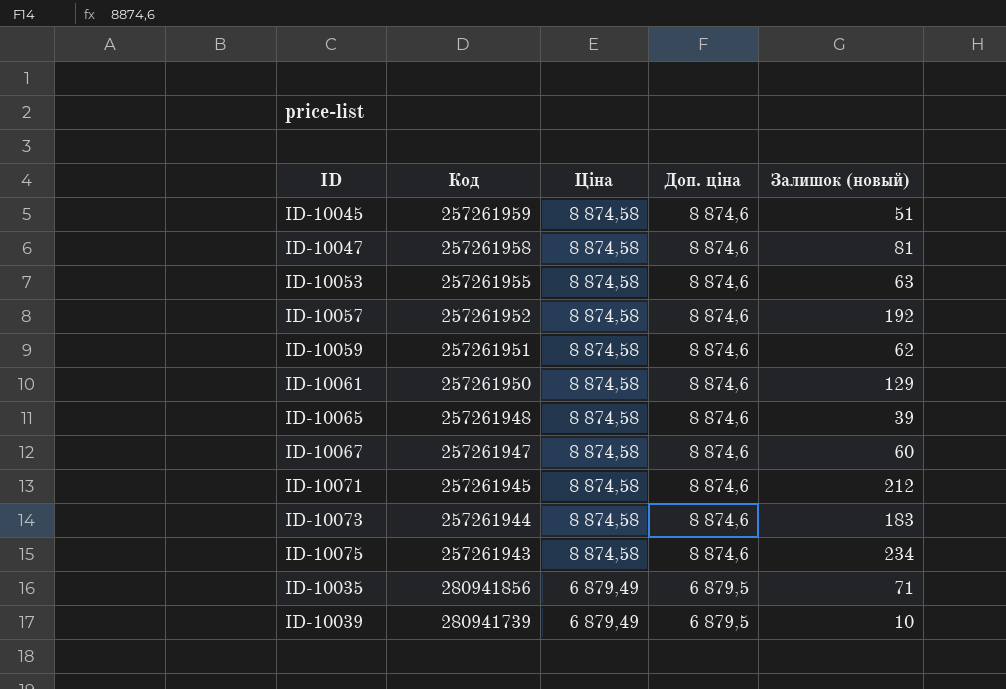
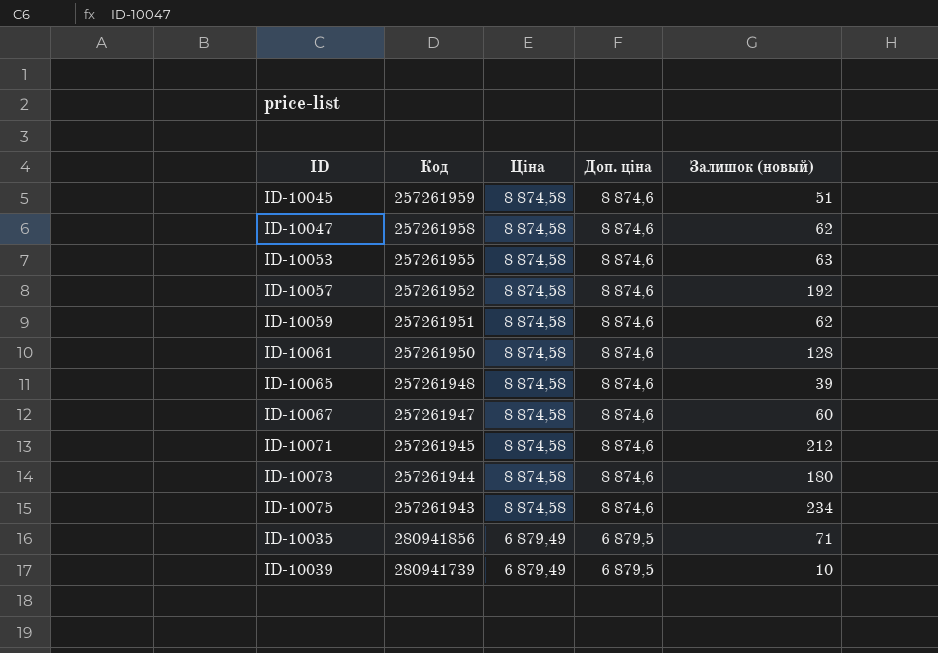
ID-10047 | Залишок (новый): 81 -> 62
ID-10061 | Залишок (новый): 129 -> 128
ID-10073 | Залишок (новый): 183 -> 180

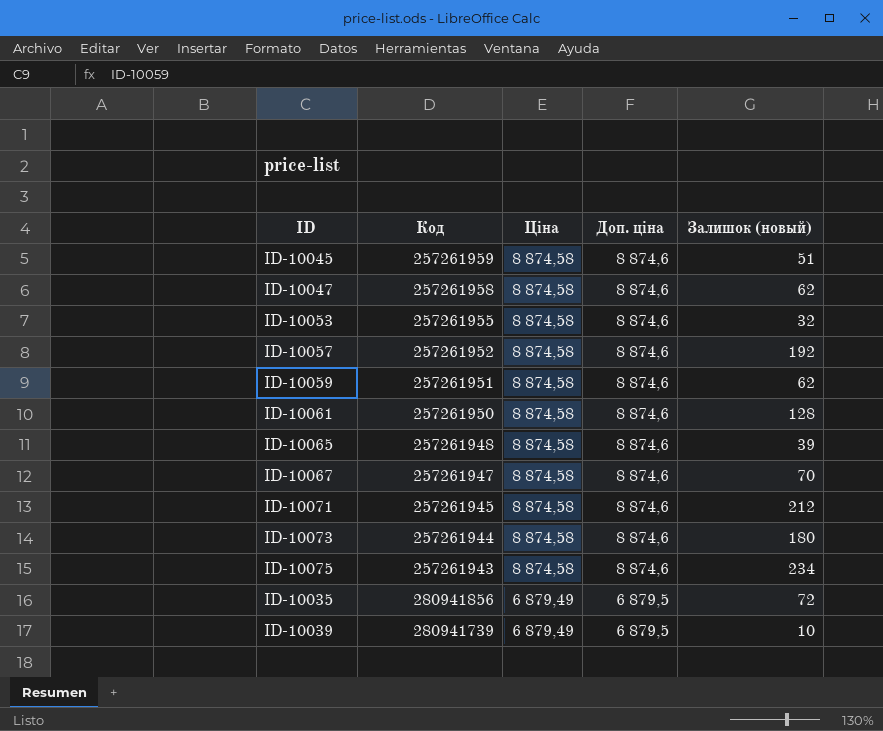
ID-10053 | Залишок (новый): 63 -> 32
ID-10067 | Залишок (новый): 60 -> 70
ID-10035 | Залишок (новый): 71 -> 72

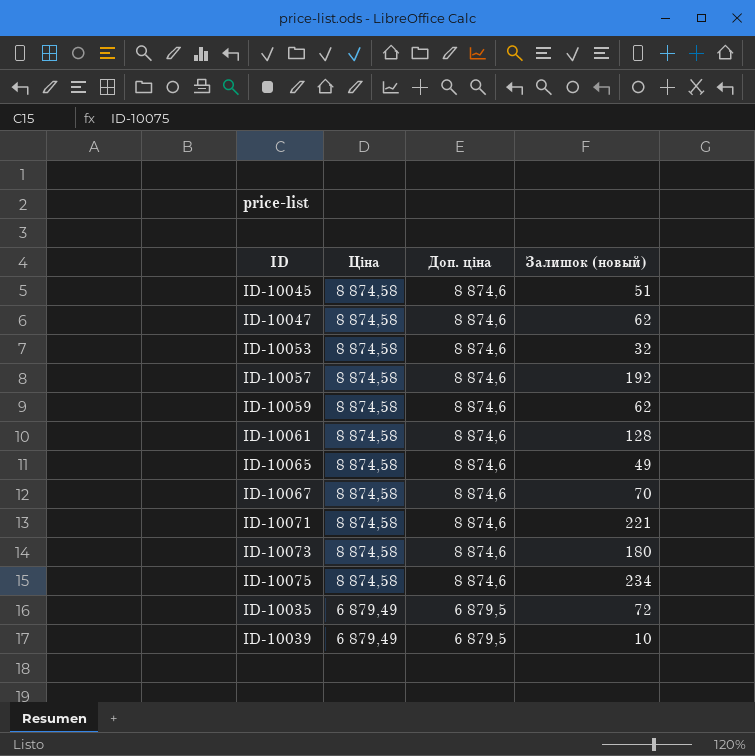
column Код | position: 2 -> none
ID-10065 | Залишок (новый): 39 -> 49
ID-10071 | Залишок (новый): 212 -> 221

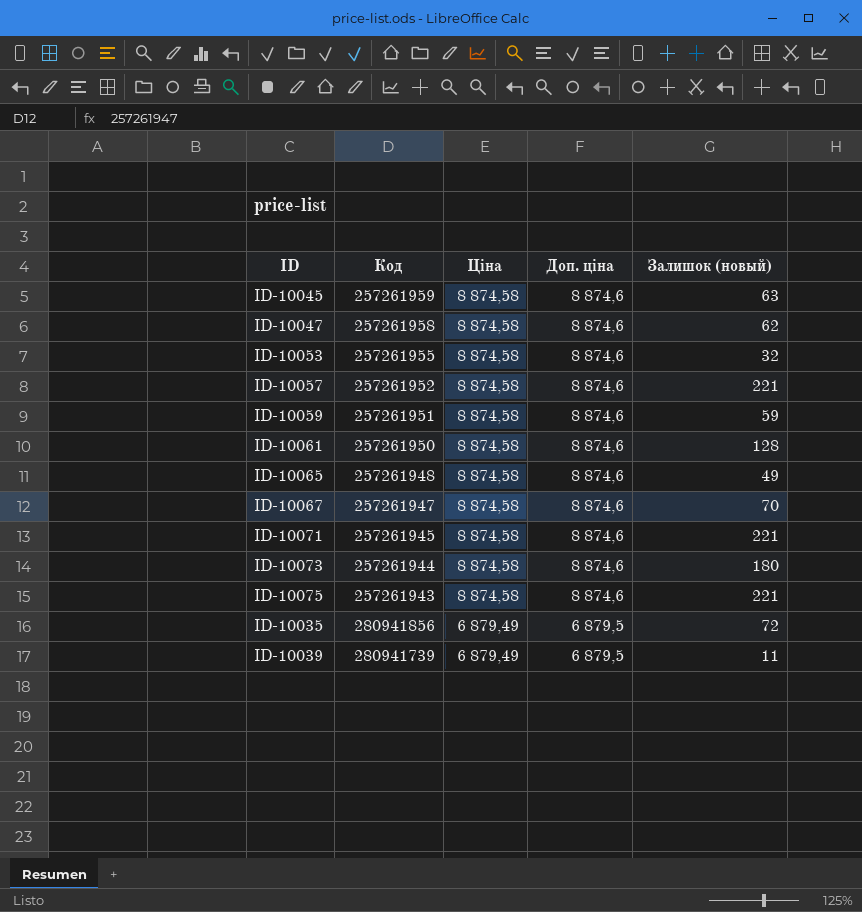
column Код | position: none -> 2
ID-10045 | Залишок (новый): 51 -> 63
ID-10057 | Залишок (новый): 192 -> 221
ID-10059 | Залишок (новый): 62 -> 59
ID-10075 | Залишок (новый): 234 -> 221
ID-10039 | Залишок (новый): 10 -> 11

